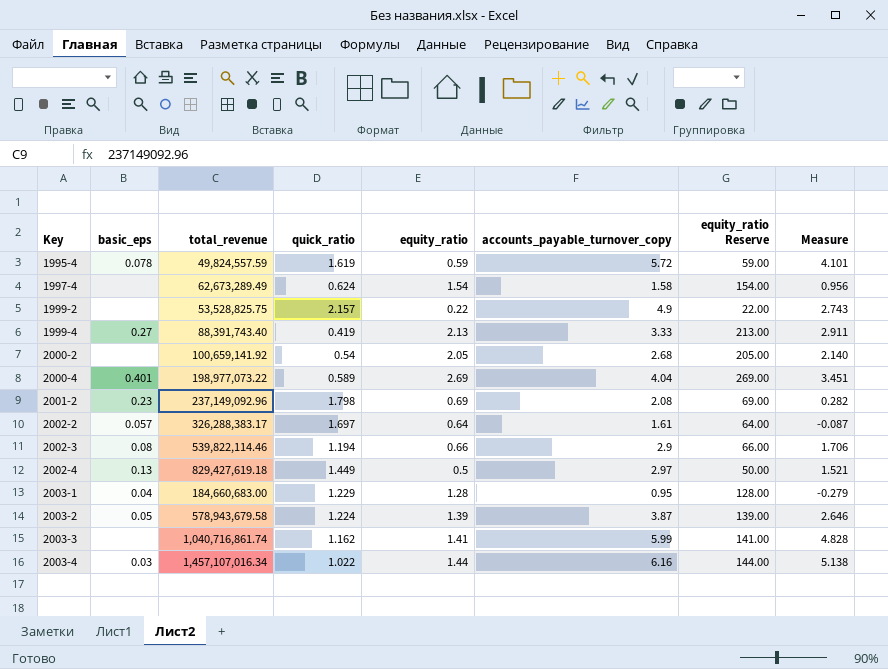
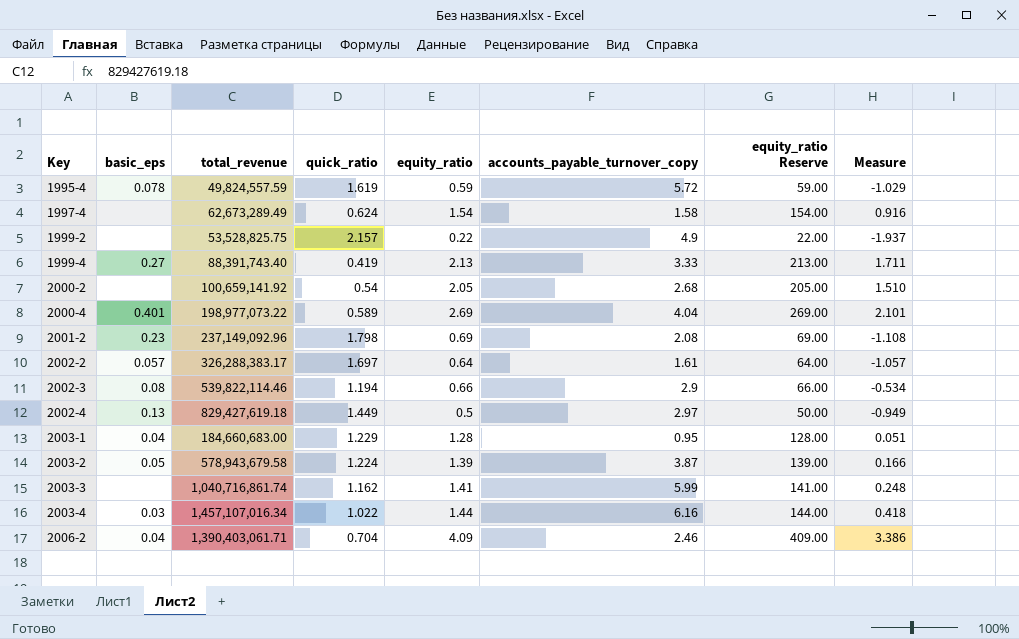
column Measure | formula: [accounts_payable_turnover_copy] - [quick_ratio] -> [equity_ratio] - [quick_ratio]
row 2006-2: none -> 0.04 | 1,390,403,061.71 | 0.704 | 4.09 | 2.46 | 409.00 | 3.386

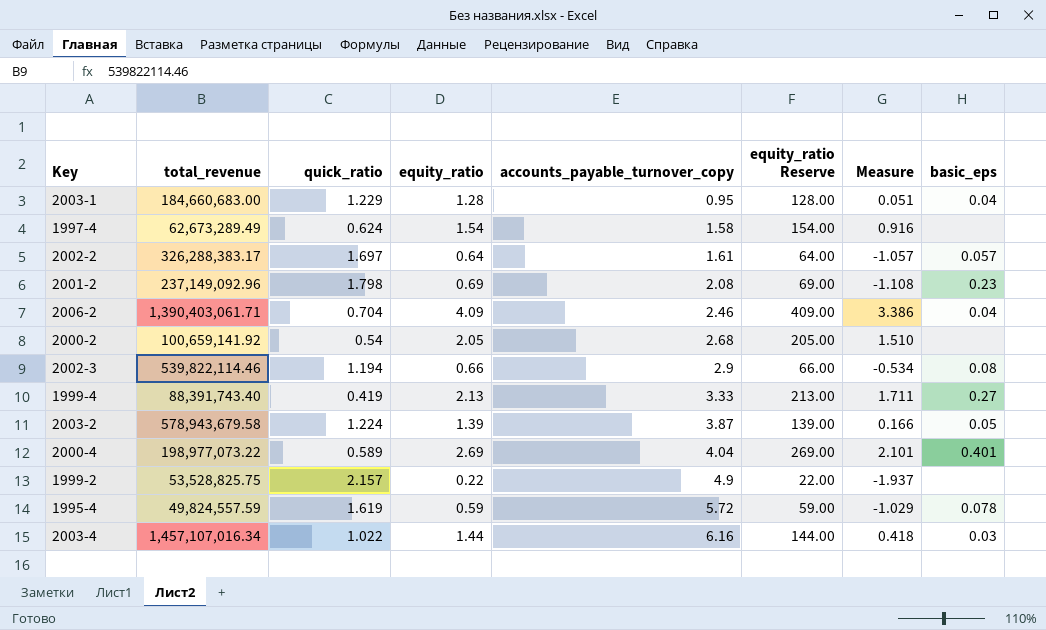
row order: Key ascending -> accounts_payable_turnover_copy ascending
column basic_eps | position: 2 -> 8
row 2002-4: 0.13 | 829,427,619.18 | 1.449 | 0.5 | 2.97 | 50.00 | -0.949 -> none
row 2003-3: none | 1,040,716,861.74 | 1.162 | 1.41 | 5.99 | 141.00 | 0.248 -> none

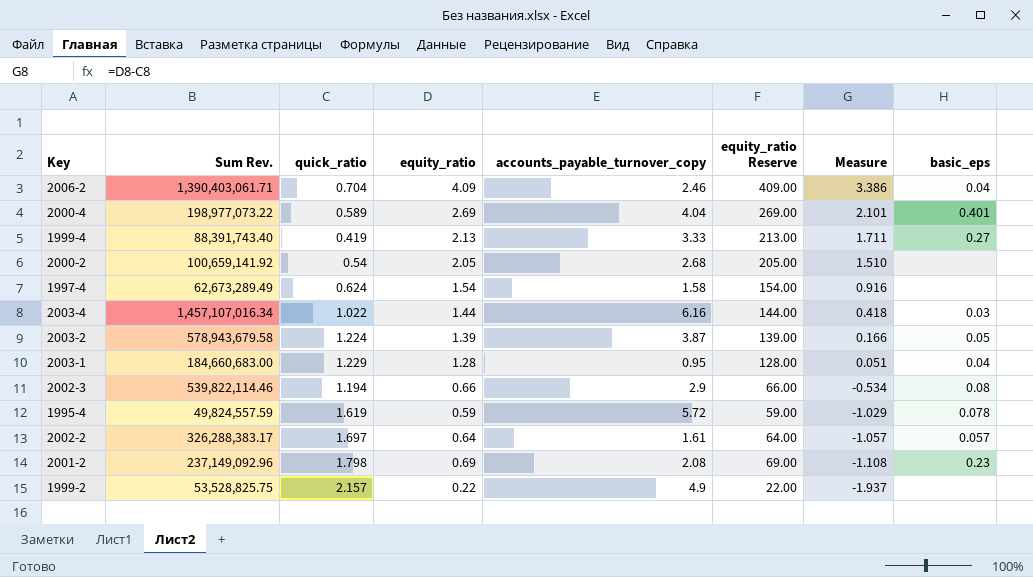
row order: accounts_payable_turnover_copy ascending -> Measure descending
column name: total_revenue -> Sum Rev.

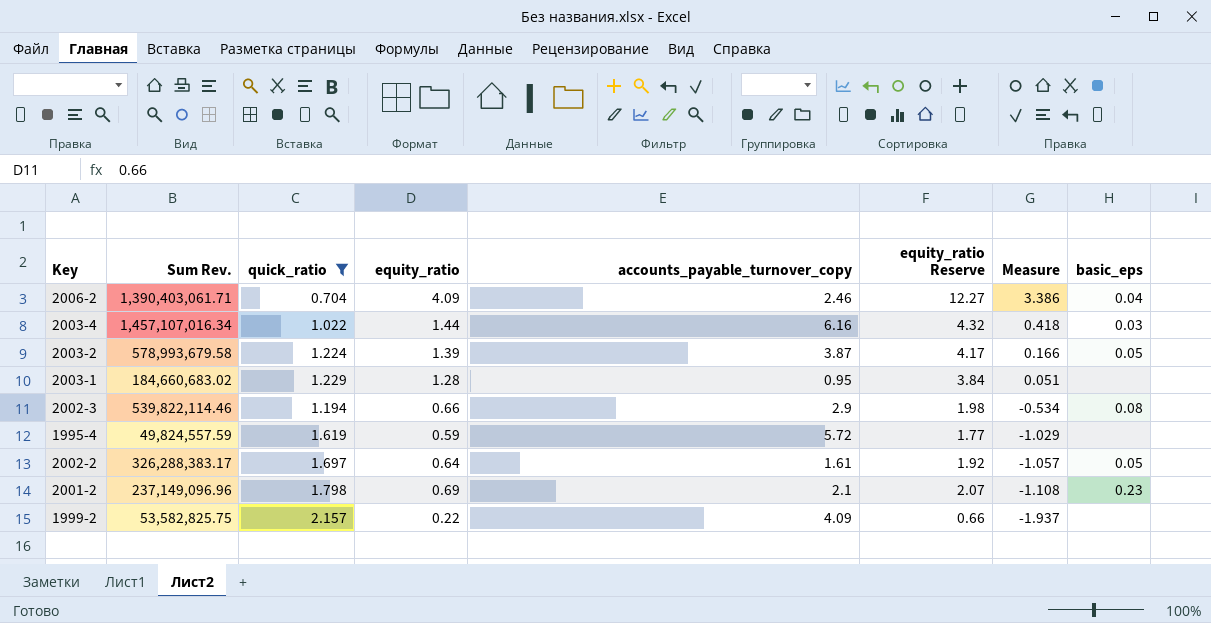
filter: none -> quick_ratio >= 0.704
column equity_ratio Reserve | formula: [equity_ratio] * 100 -> [equity_ratio] * 3
2003-2 | Sum Rev.: 578,943,679.58 -> 578,993,679.58
2003-1 | Sum Rev.: 184,660,683.00 -> 184,660,683.02
2003-1 | basic_eps: 0.04 -> none
1995-4 | basic_eps: 0.078 -> none
2002-2 | basic_eps: 0.057 -> 0.05
2001-2 | Sum Rev.: 237,149,092.96 -> 237,149,096.96
2001-2 | accounts_payable_turnover_copy: 2.08 -> 2.1
1999-2 | Sum Rev.: 53,528,825.75 -> 53,582,825.75
1999-2 | accounts_payable_turnover_copy: 4.9 -> 4.09

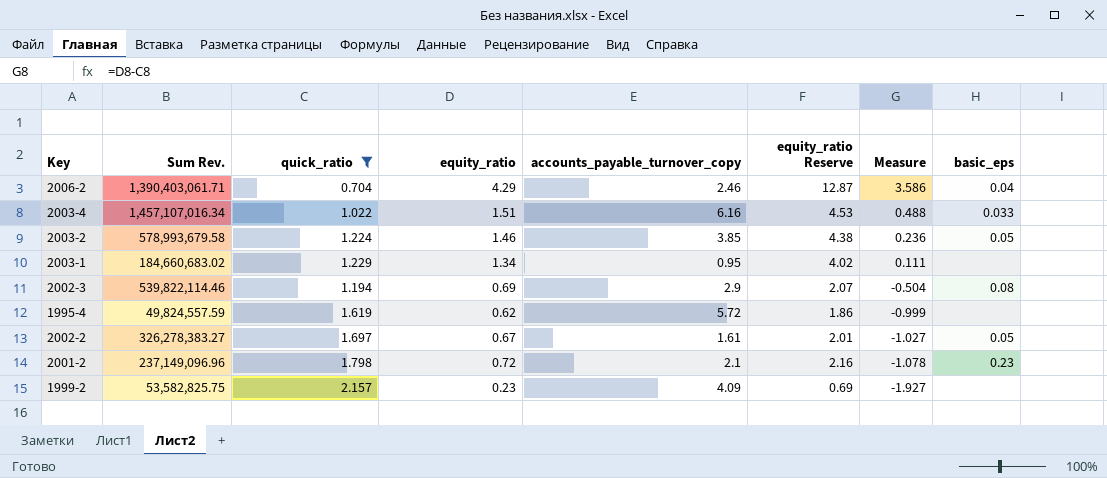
2006-2 | equity_ratio: 4.09 -> 4.29
2006-2 | equity_ratio Reserve: 12.27 -> 12.87
2006-2 | Measure: 3.386 -> 3.586
2003-4 | equity_ratio: 1.44 -> 1.51
2003-4 | equity_ratio Reserve: 4.32 -> 4.53
2003-4 | Measure: 0.418 -> 0.488
2003-4 | basic_eps: 0.03 -> 0.033
2003-2 | equity_ratio: 1.39 -> 1.46
2003-2 | accounts_payable_turnover_copy: 3.87 -> 3.85
2003-2 | equity_ratio Reserve: 4.17 -> 4.38
2003-2 | Measure: 0.166 -> 0.236
2003-1 | equity_ratio: 1.28 -> 1.34
2003-1 | equity_ratio Reserve: 3.84 -> 4.02
2003-1 | Measure: 0.051 -> 0.111
2002-3 | equity_ratio: 0.66 -> 0.69
2002-3 | equity_ratio Reserve: 1.98 -> 2.07
2002-3 | Measure: -0.534 -> -0.504
1995-4 | equity_ratio: 0.59 -> 0.62
1995-4 | equity_ratio Reserve: 1.77 -> 1.86
1995-4 | Measure: -1.029 -> -0.999
2002-2 | Sum Rev.: 326,288,383.17 -> 326,278,383.27
2002-2 | equity_ratio: 0.64 -> 0.67
2002-2 | equity_ratio Reserve: 1.92 -> 2.01
2002-2 | Measure: -1.057 -> -1.027
2001-2 | equity_ratio: 0.69 -> 0.72
2001-2 | equity_ratio Reserve: 2.07 -> 2.16
2001-2 | Measure: -1.108 -> -1.078
1999-2 | equity_ratio: 0.22 -> 0.23
1999-2 | equity_ratio Reserve: 0.66 -> 0.69
1999-2 | Measure: -1.937 -> -1.927

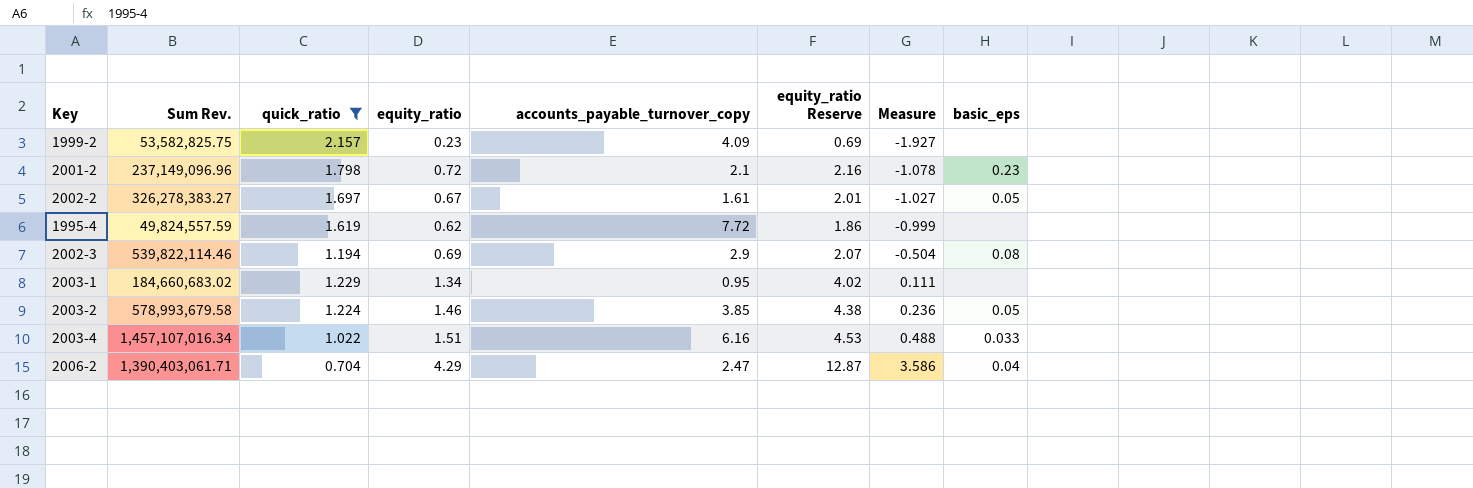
row order: Measure descending -> Measure ascending
1995-4 | accounts_payable_turnover_copy: 5.72 -> 7.72
2006-2 | accounts_payable_turnover_copy: 2.46 -> 2.47

